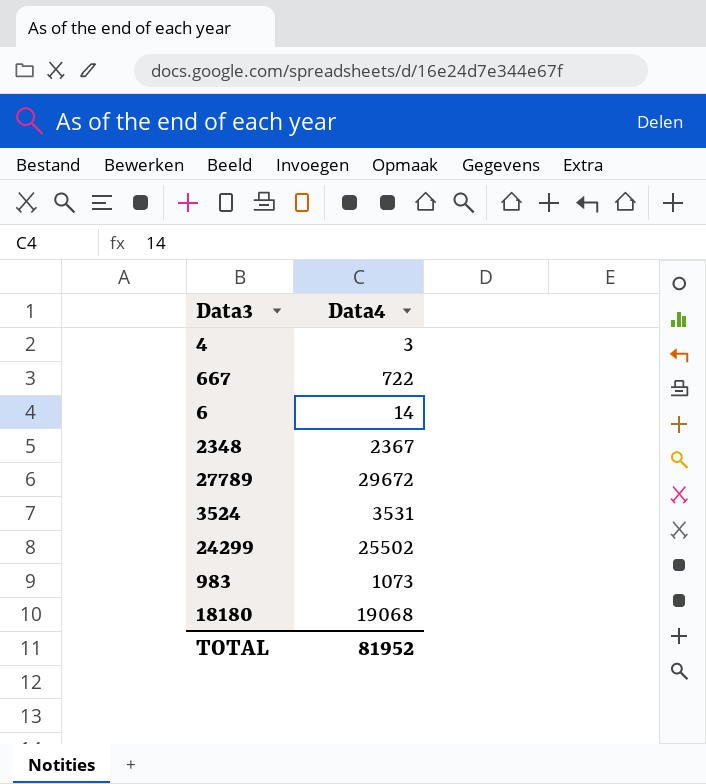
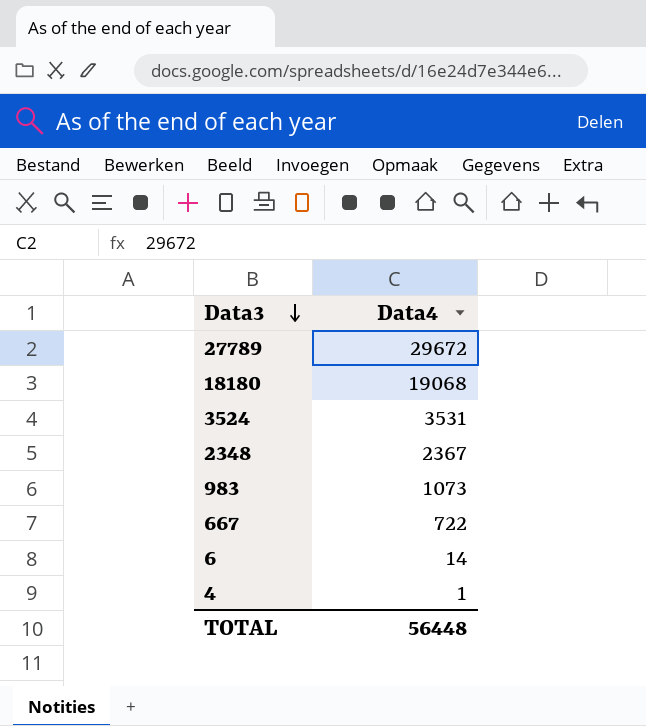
row order: none -> Data3 descending
row 24299: 25502 -> none
4 | Data4: 3 -> 1
TOTAL | Data4: 81952 -> 56448

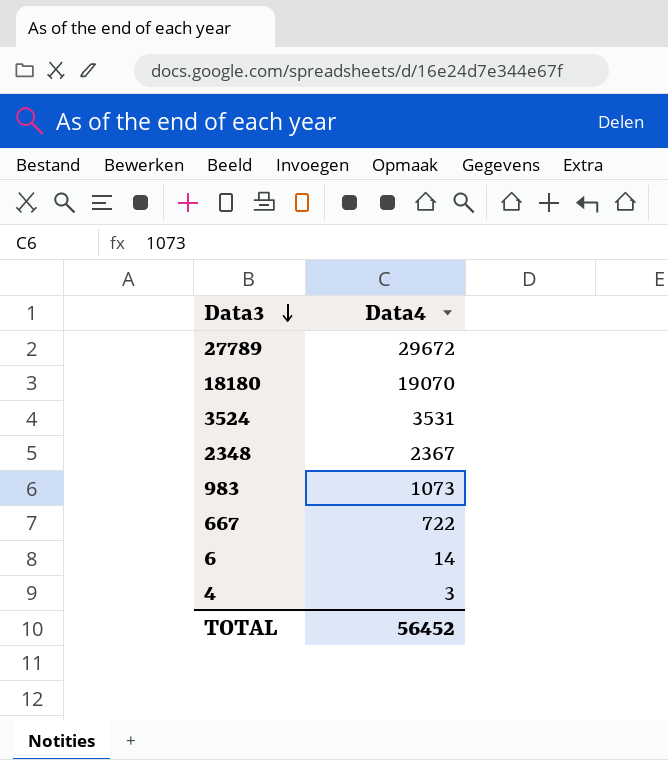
18180 | Data4: 19068 -> 19070
4 | Data4: 1 -> 3
TOTAL | Data4: 56448 -> 56452

